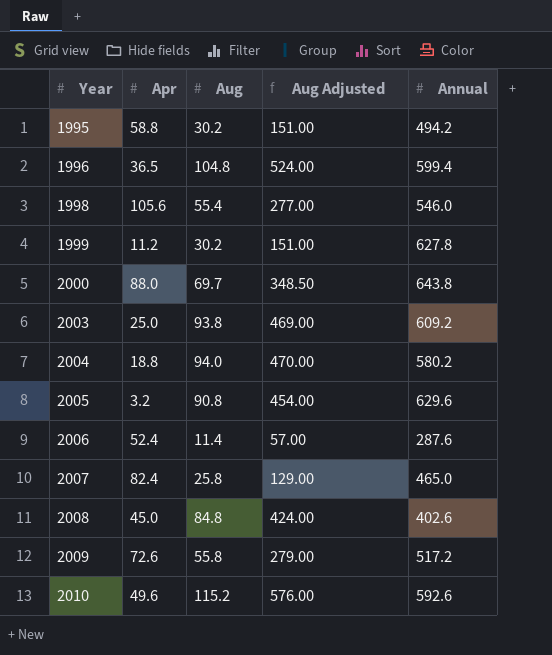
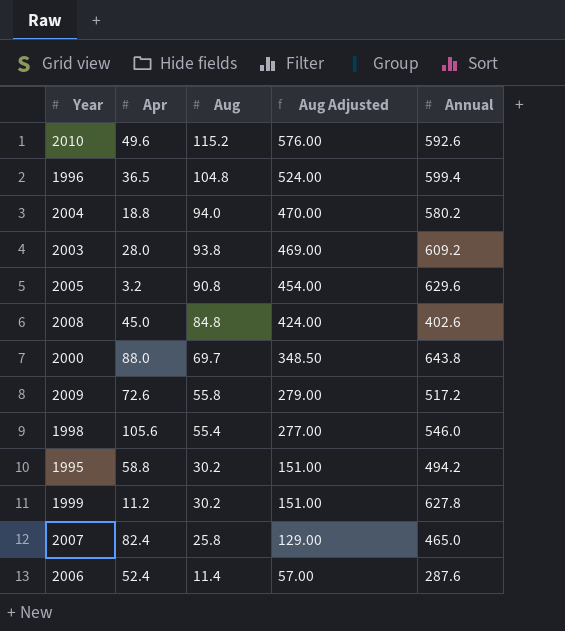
row order: Year ascending -> Aug descending
2003 | Apr: 25.0 -> 28.0

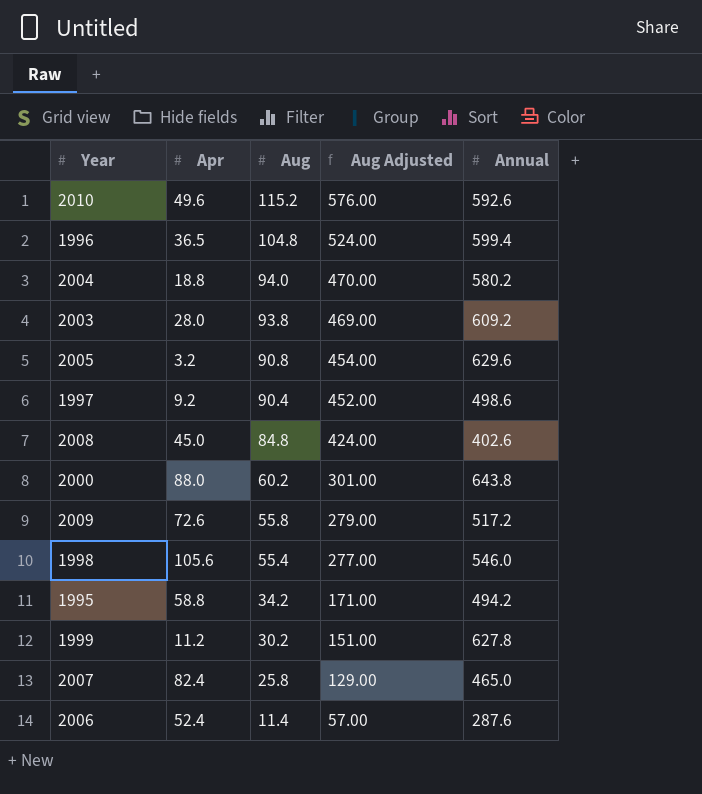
row 1997: none -> 9.2 | 90.4 | 452.00 | 498.6
2000 | Aug: 69.7 -> 60.2
2000 | Aug Adjusted: 348.50 -> 301.00
1995 | Aug: 30.2 -> 34.2
1995 | Aug Adjusted: 151.00 -> 171.00

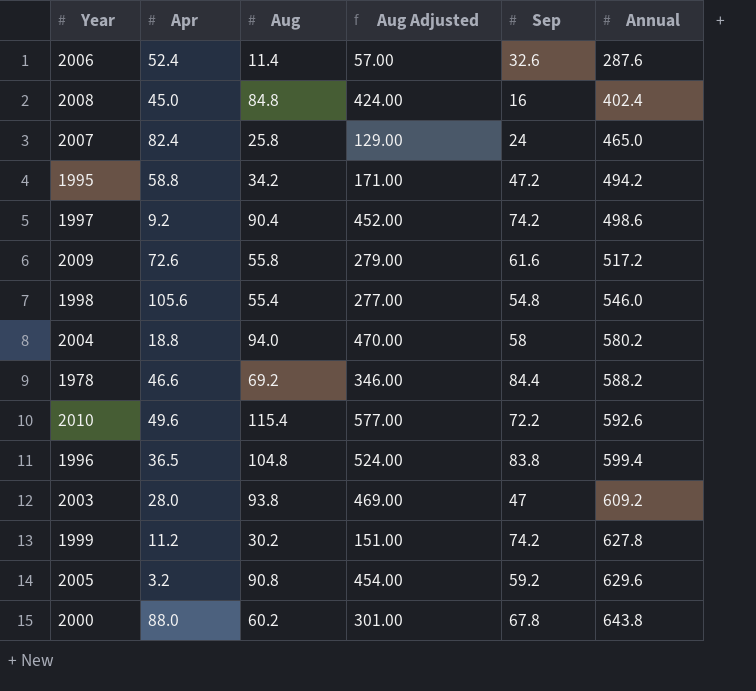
row order: Aug descending -> Annual ascending
column Sep | position: none -> 5
2008 | Annual: 402.6 -> 402.4
row 1978: none -> 46.6 | 69.2 | 346.00 | 84.4 | 588.2
2010 | Aug: 115.2 -> 115.4
2010 | Aug Adjusted: 576.00 -> 577.00

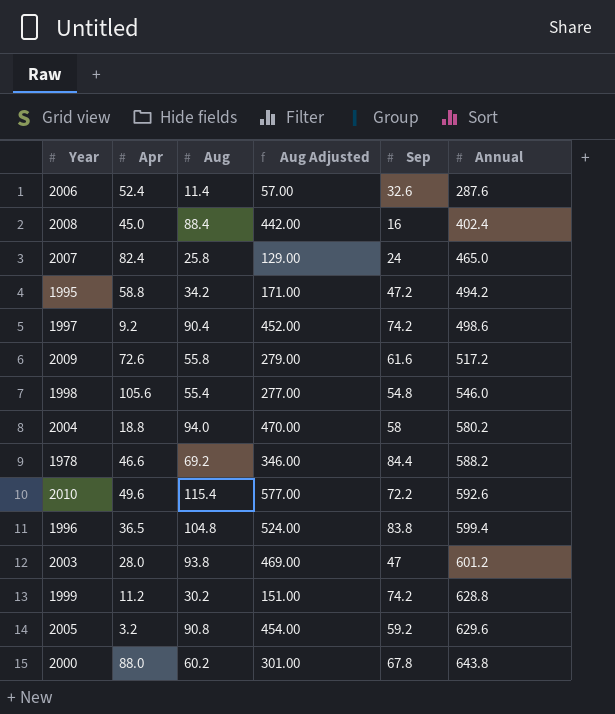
2008 | Aug: 84.8 -> 88.4
2008 | Aug Adjusted: 424.00 -> 442.00
2003 | Annual: 609.2 -> 601.2
1999 | Annual: 627.8 -> 628.8

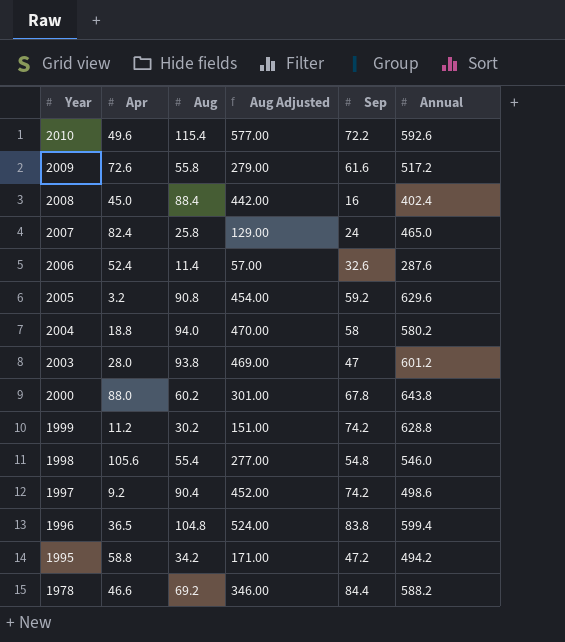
row order: Annual ascending -> Year descending

